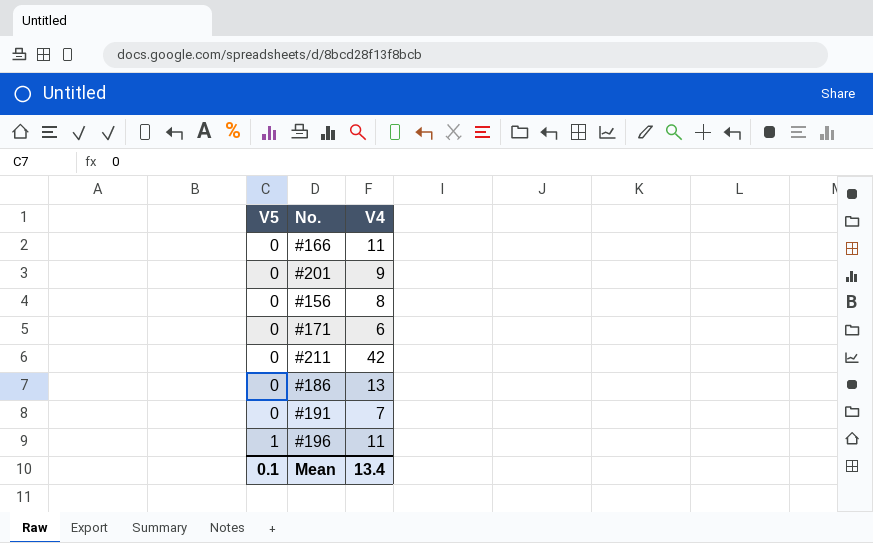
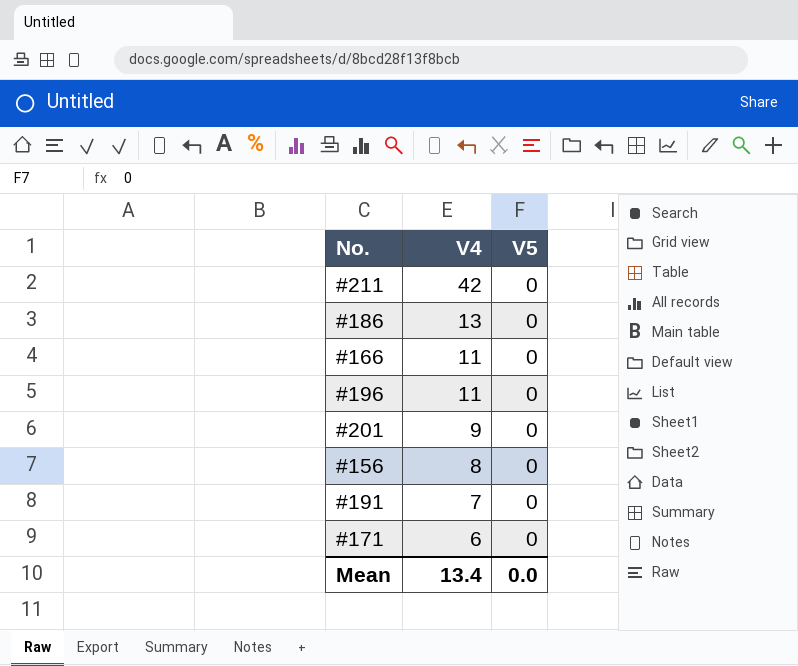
row order: V5 ascending -> V4 descending
column V5 | position: 1 -> 3
#196 | V5: 1 -> 0
Mean | V5: 0.1 -> 0.0

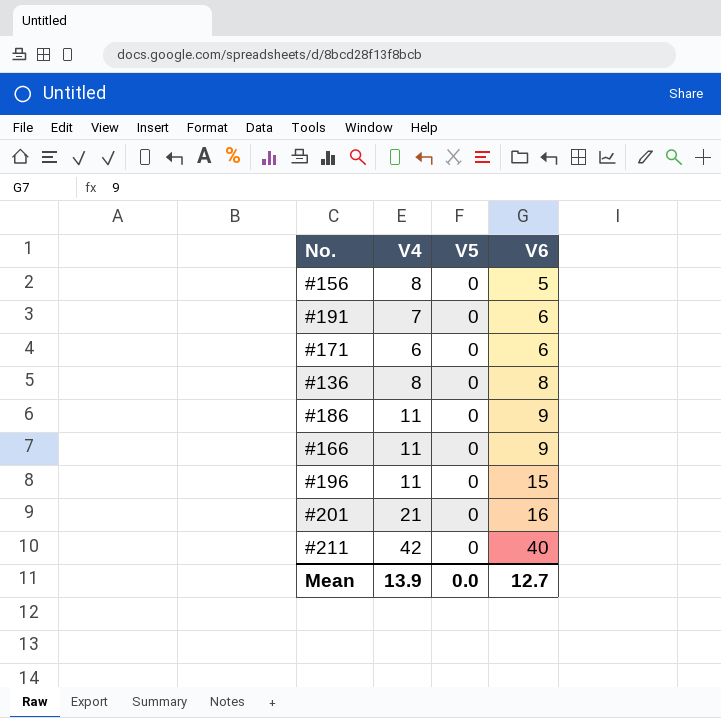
row order: V4 descending -> V6 ascending
column V6 | position: none -> 4
row #136: none -> 8 | 0 | 8
#186 | V4: 13 -> 11
#201 | V4: 9 -> 21
Mean | V4: 13.4 -> 13.9

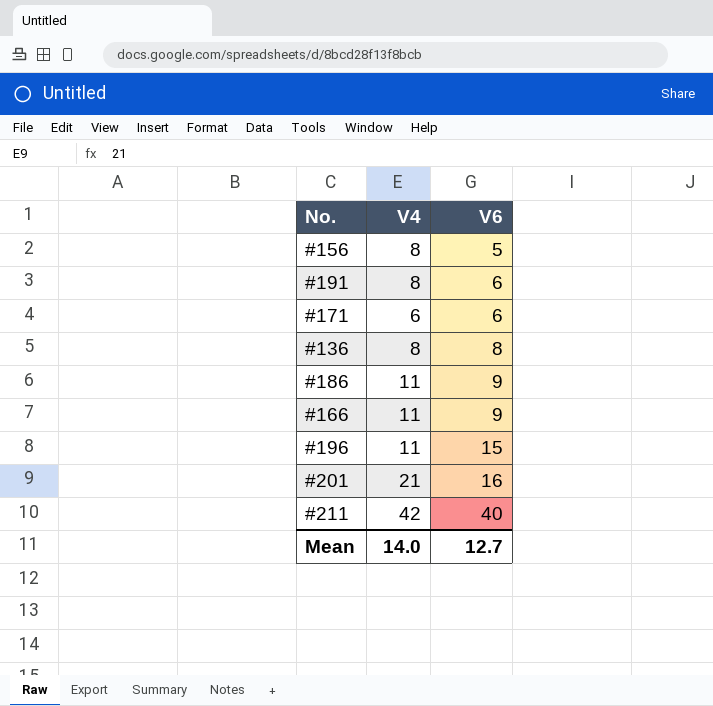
column V5 | position: 3 -> none
#191 | V4: 7 -> 8
Mean | V4: 13.9 -> 14.0

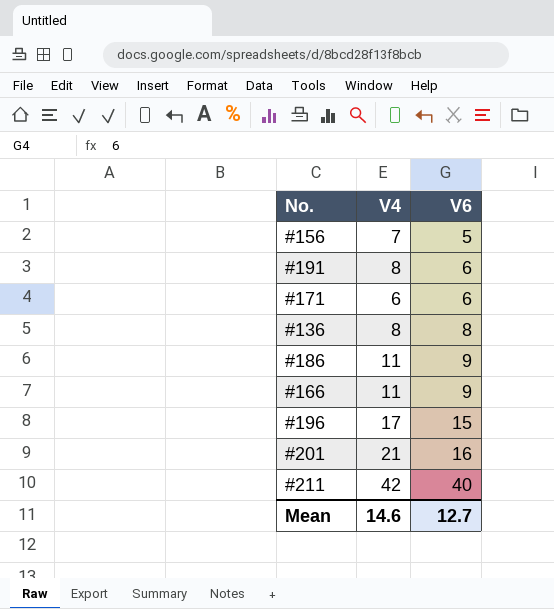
#156 | V4: 8 -> 7
#196 | V4: 11 -> 17
Mean | V4: 14.0 -> 14.6

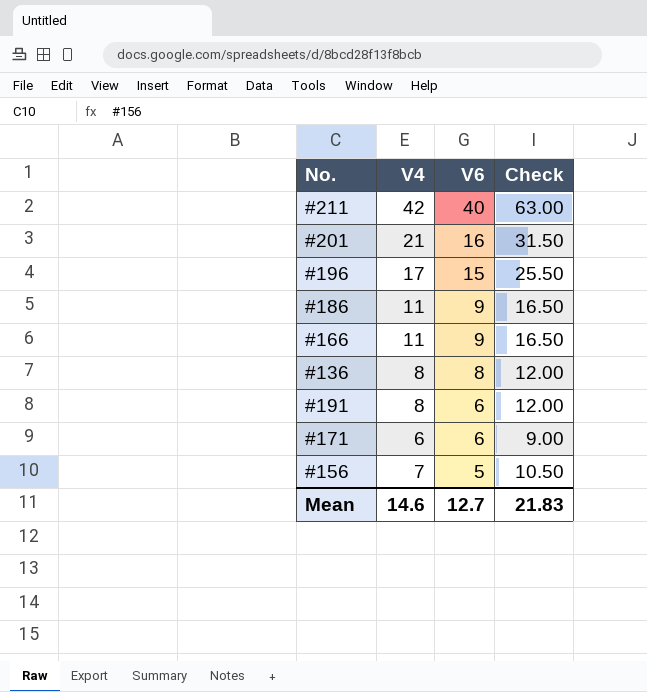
row order: V6 ascending -> V6 descending
column Check | formula: none -> [V4] * 1.5

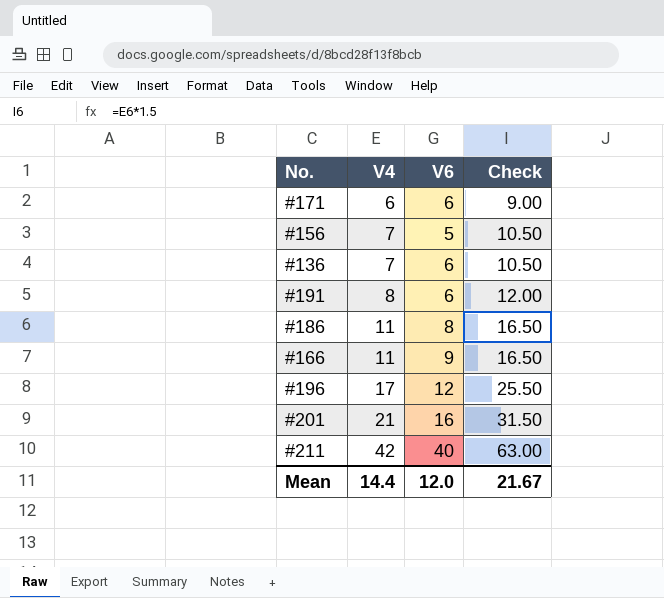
row order: V6 descending -> V4 ascending
#136 | V4: 8 -> 7
#136 | V6: 8 -> 6
#136 | Check: 12.00 -> 10.50
#186 | V6: 9 -> 8
#196 | V6: 15 -> 12
Mean | V4: 14.6 -> 14.4
Mean | V6: 12.7 -> 12.0
Mean | Check: 21.83 -> 21.67

